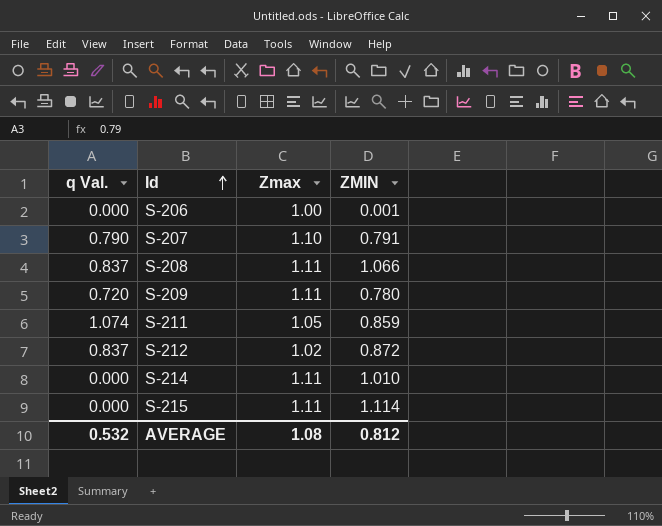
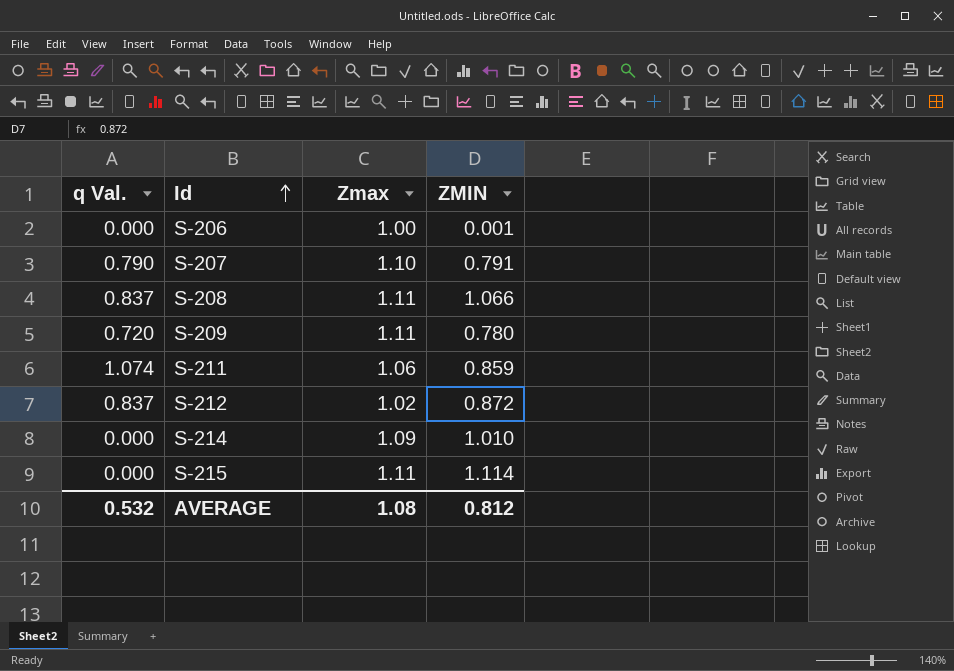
S-211 | Zmax: 1.05 -> 1.06
S-214 | Zmax: 1.11 -> 1.09

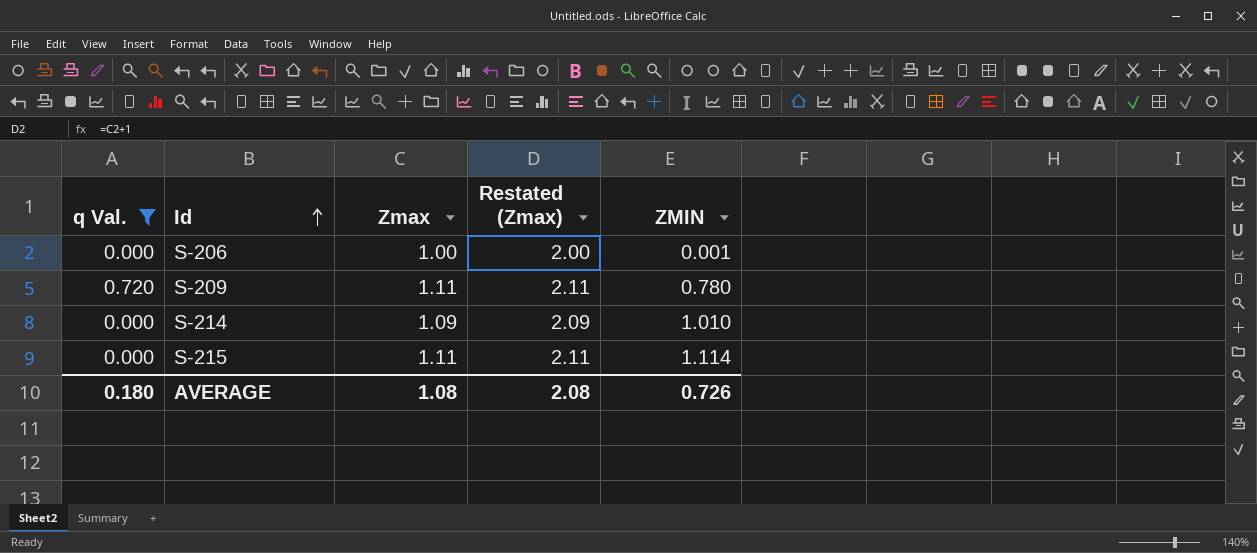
filter: none -> q Val. <= 0.720
column Restated (Zmax) | formula: none -> [Zmax] + 1
AVERAGE | q Val.: 0.532 -> 0.180
AVERAGE | ZMIN: 0.812 -> 0.726

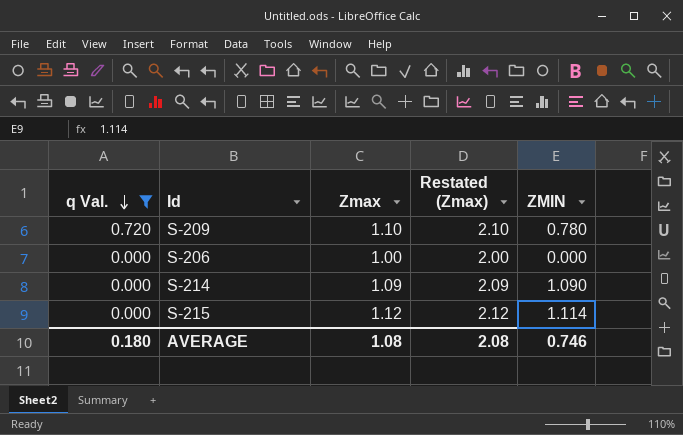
row order: Id ascending -> q Val. descending
S-209 | Zmax: 1.11 -> 1.10
S-209 | Restated (Zmax): 2.11 -> 2.10
S-206 | ZMIN: 0.001 -> 0.000
S-214 | ZMIN: 1.010 -> 1.090
S-215 | Zmax: 1.11 -> 1.12
S-215 | Restated (Zmax): 2.11 -> 2.12
AVERAGE | ZMIN: 0.726 -> 0.746

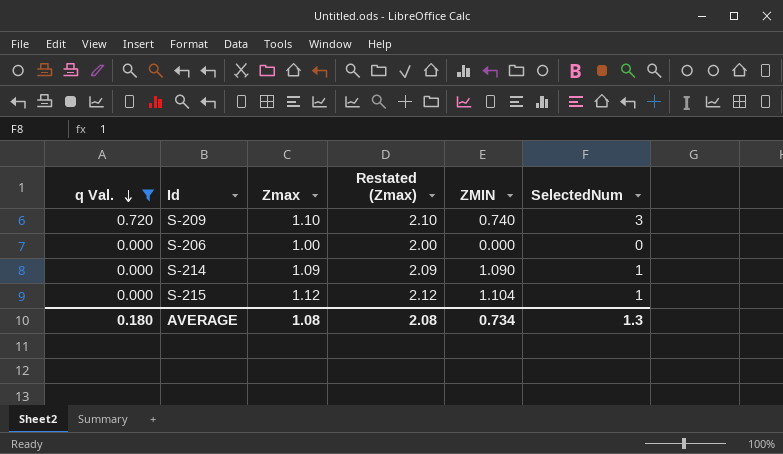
column SelectedNum | position: none -> 6
S-209 | ZMIN: 0.780 -> 0.740
S-215 | ZMIN: 1.114 -> 1.104
AVERAGE | ZMIN: 0.746 -> 0.734

